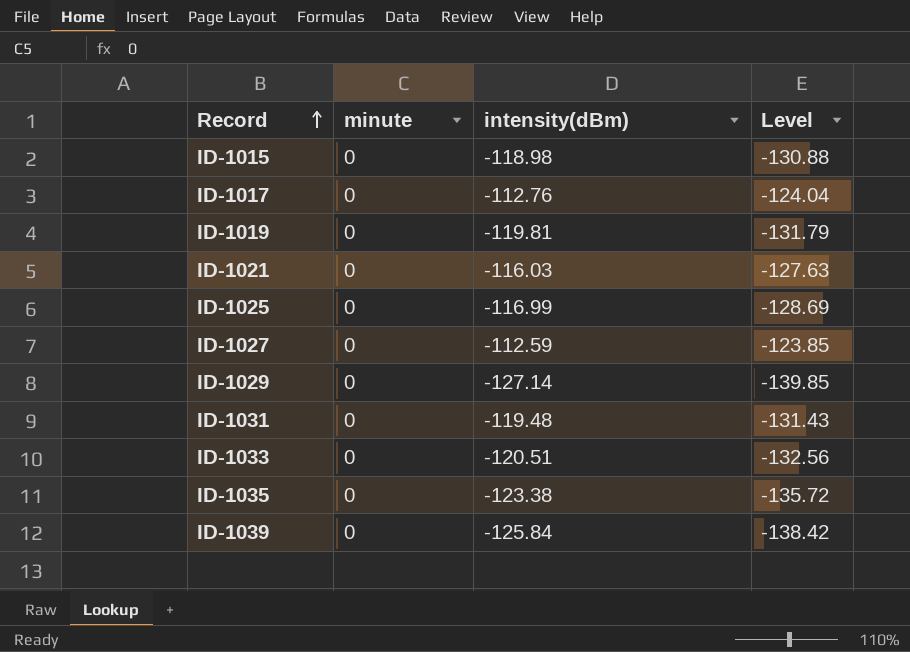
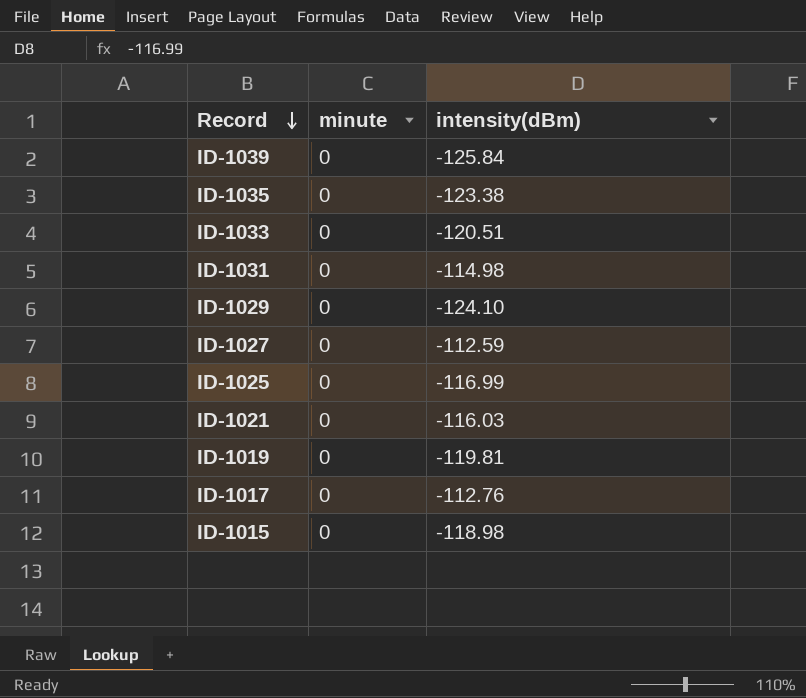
row order: Record ascending -> Record descending
column Level | formula: [intensity(dBm)] * 1.1 -> none
ID-1031 | intensity(dBm): -119.48 -> -114.98
ID-1029 | intensity(dBm): -127.14 -> -124.10

